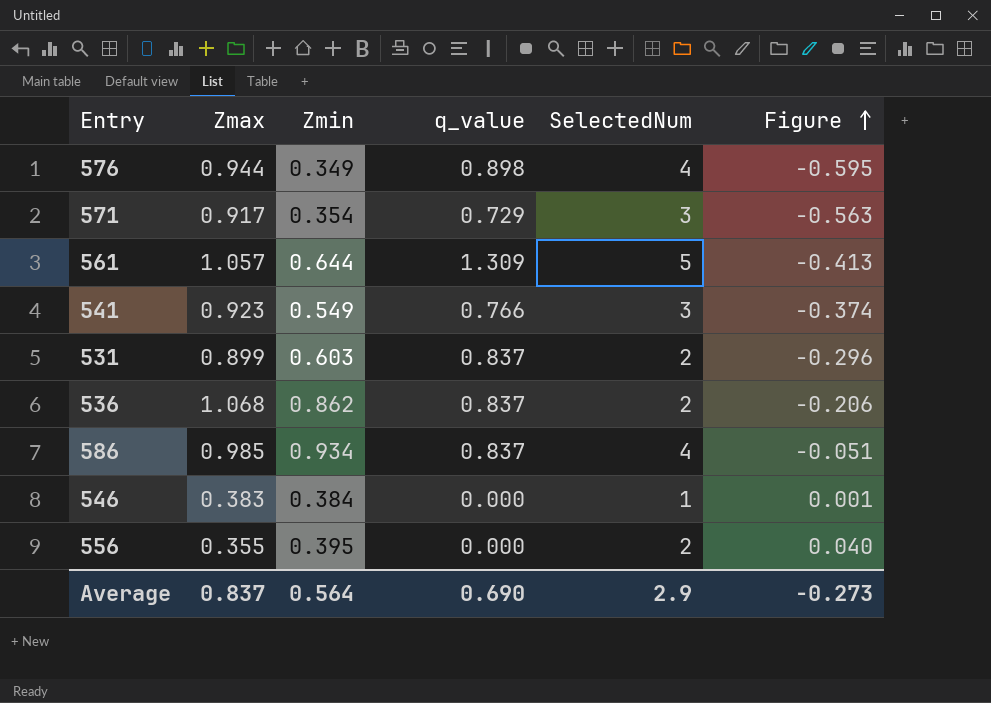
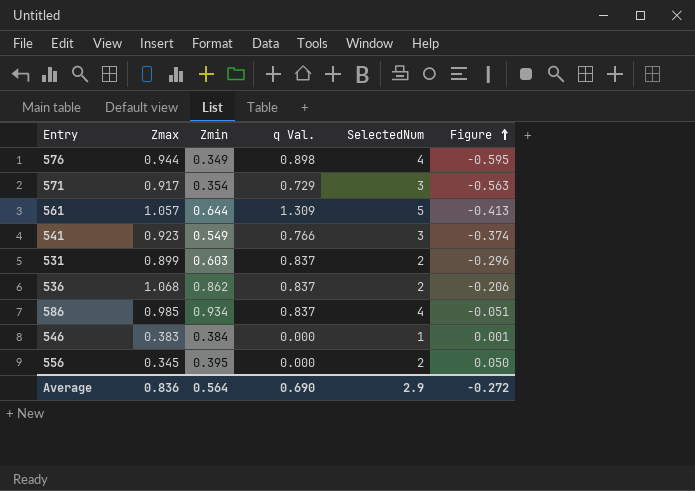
column name: q_value -> q Val.
556 | Zmax: 0.355 -> 0.345
556 | Figure: 0.040 -> 0.050
Average | Zmax: 0.837 -> 0.836
Average | Figure: -0.273 -> -0.272

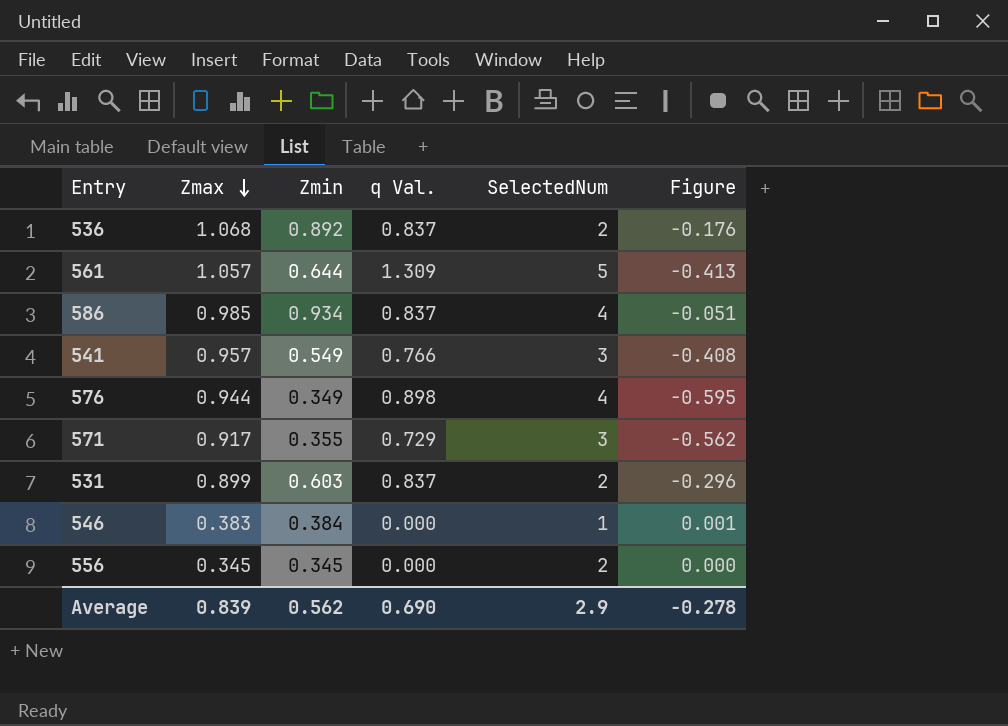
row order: Figure ascending -> Zmax descending
536 | Zmin: 0.862 -> 0.892
536 | Figure: -0.206 -> -0.176
541 | Zmax: 0.923 -> 0.957
541 | Figure: -0.374 -> -0.408
571 | Zmin: 0.354 -> 0.355
571 | Figure: -0.563 -> -0.562
556 | Zmin: 0.395 -> 0.345
556 | Figure: 0.050 -> 0.000
Average | Zmax: 0.836 -> 0.839
Average | Zmin: 0.564 -> 0.562
Average | Figure: -0.272 -> -0.278

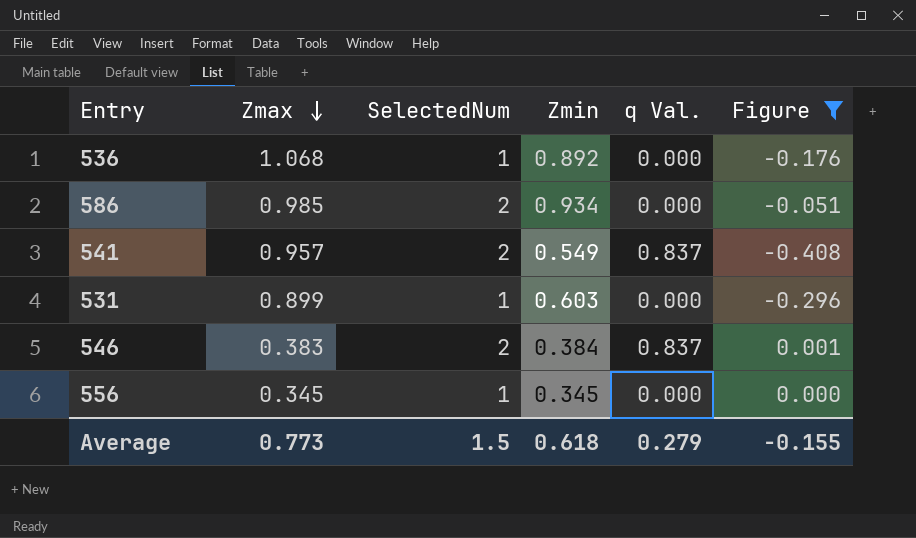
filter: none -> Figure >= -0.408
column SelectedNum | position: 5 -> 3
536 | SelectedNum: 2 -> 1
536 | q Val.: 0.837 -> 0.000
586 | SelectedNum: 4 -> 2
586 | q Val.: 0.837 -> 0.000
541 | SelectedNum: 3 -> 2
541 | q Val.: 0.766 -> 0.837
531 | SelectedNum: 2 -> 1
531 | q Val.: 0.837 -> 0.000
546 | SelectedNum: 1 -> 2
546 | q Val.: 0.000 -> 0.837
556 | SelectedNum: 2 -> 1
Average | Zmax: 0.839 -> 0.773
Average | SelectedNum: 2.9 -> 1.5
Average | Zmin: 0.562 -> 0.618
Average | q Val.: 0.690 -> 0.279
Average | Figure: -0.278 -> -0.155

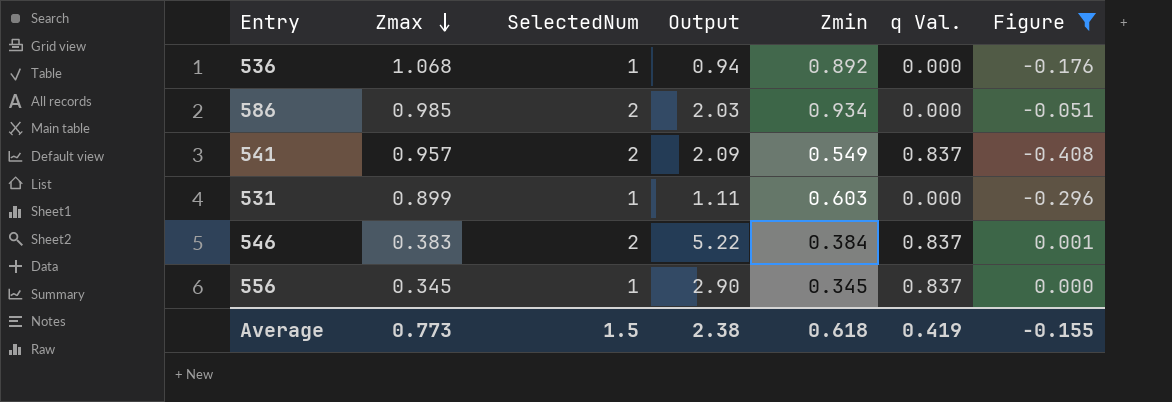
column Output | formula: none -> [SelectedNum] / [Zmax]
556 | q Val.: 0.000 -> 0.837
Average | q Val.: 0.279 -> 0.419

